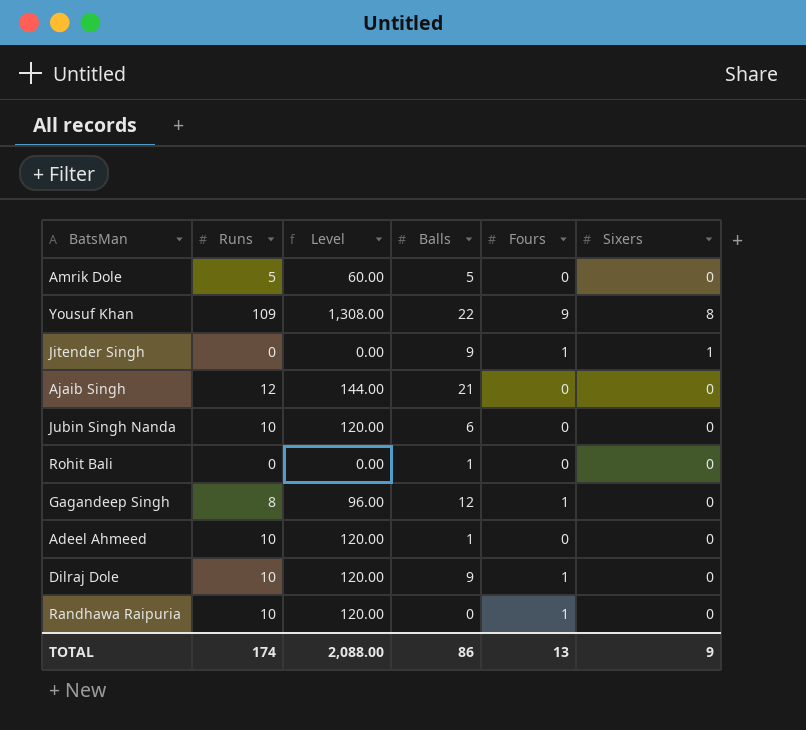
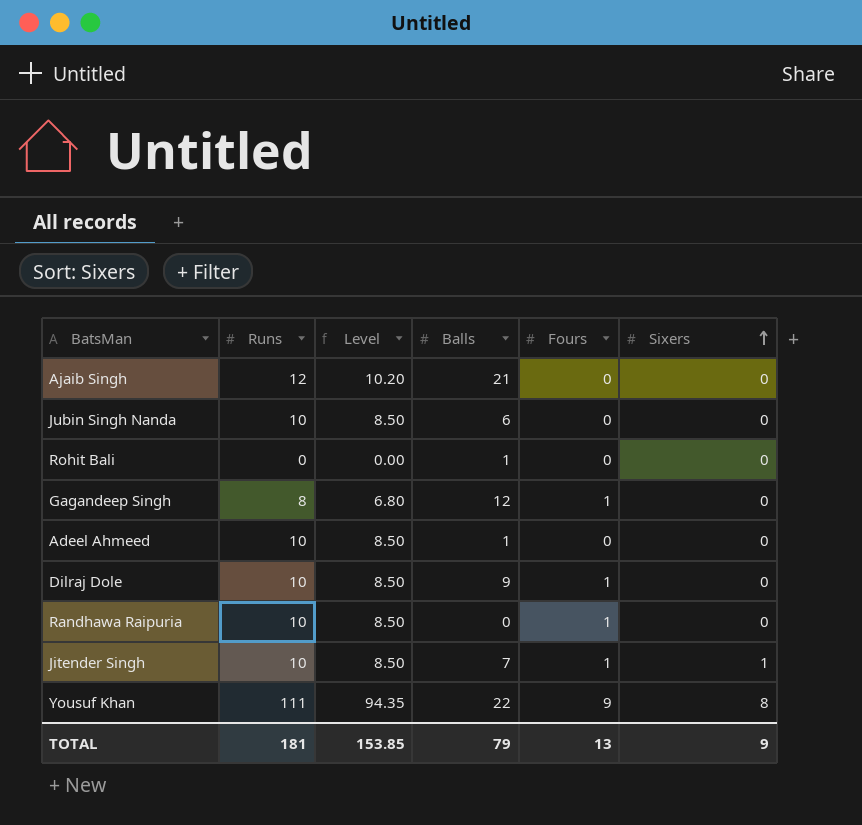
row order: none -> Sixers ascending
column Level | formula: [Runs] * 12 -> [Runs] * 0.85
row Amrik Dole: 5 | 60.00 | 5 | 0 | 0 -> none
Jitender Singh | Runs: 0 -> 10
Jitender Singh | Balls: 9 -> 7
Yousuf Khan | Runs: 109 -> 111
TOTAL | Runs: 174 -> 181
TOTAL | Level: 2,088.00 -> 153.85
TOTAL | Balls: 86 -> 79

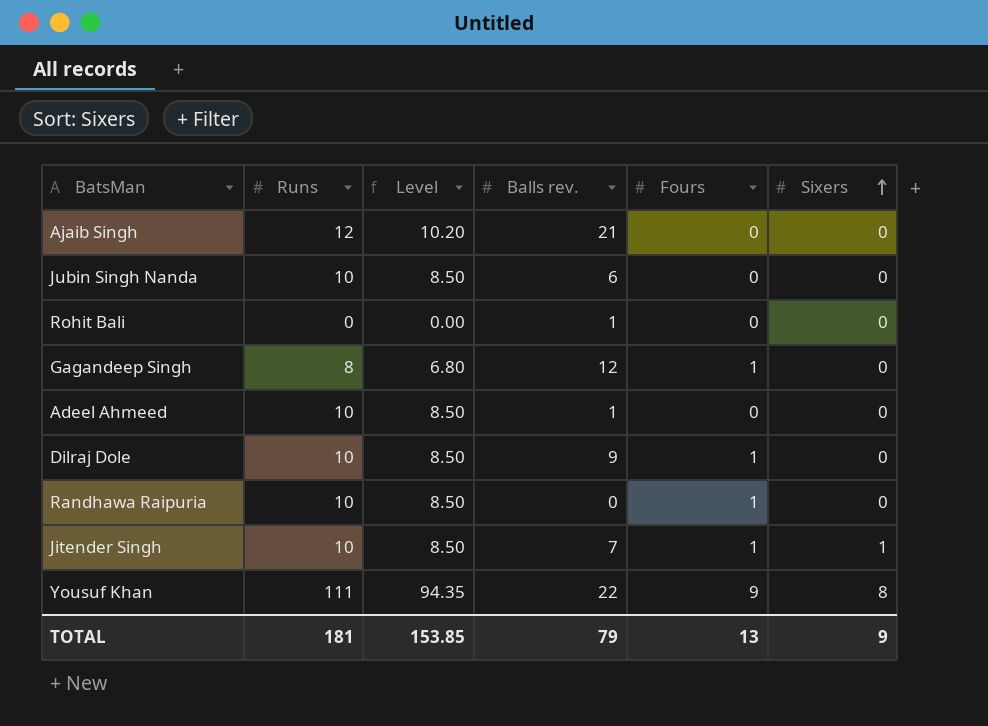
column name: Balls -> Balls rev.

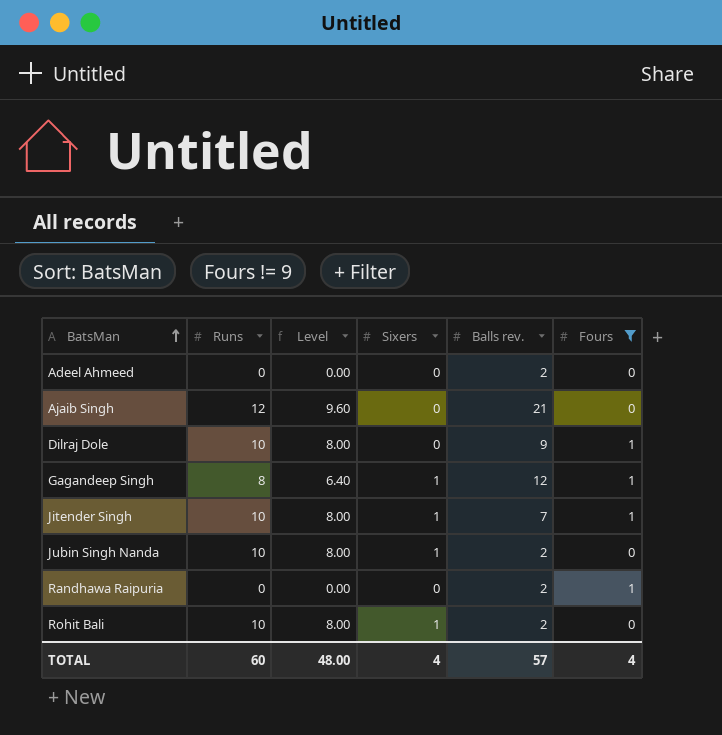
filter: none -> Fours != 9
row order: Sixers ascending -> BatsMan ascending
column Level | formula: [Runs] * 0.85 -> [Runs] * 0.8
column Sixers | position: 6 -> 4
Adeel Ahmeed | Runs: 10 -> 0
Adeel Ahmeed | Balls rev.: 1 -> 2
Gagandeep Singh | Sixers: 0 -> 1
Jubin Singh Nanda | Sixers: 0 -> 1
Jubin Singh Nanda | Balls rev.: 6 -> 2
Randhawa Raipuria | Runs: 10 -> 0
Randhawa Raipuria | Balls rev.: 0 -> 2
Rohit Bali | Runs: 0 -> 10
Rohit Bali | Sixers: 0 -> 1
Rohit Bali | Balls rev.: 1 -> 2
TOTAL | Runs: 181 -> 60
TOTAL | Level: 153.85 -> 48.00
TOTAL | Sixers: 9 -> 4
TOTAL | Balls rev.: 79 -> 57
TOTAL | Fours: 13 -> 4

